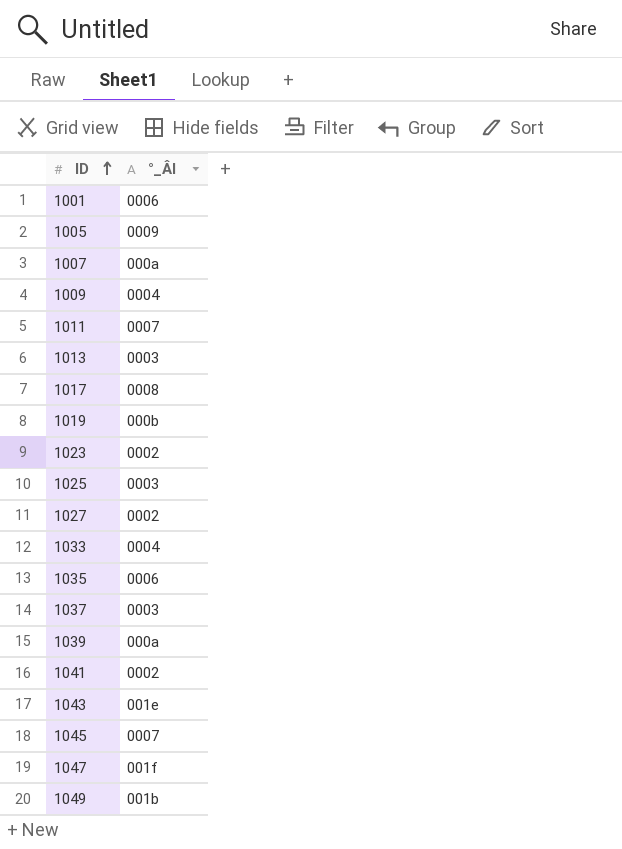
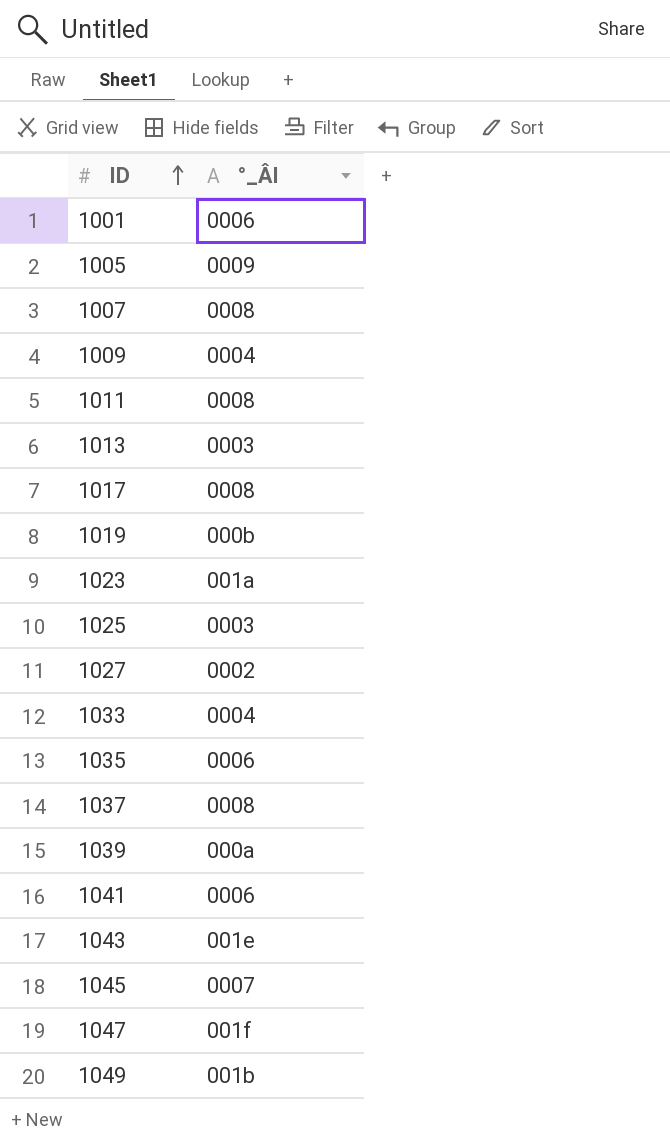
1007 | °_ÂI: 000a -> 0008
1011 | °_ÂI: 0007 -> 0008
1023 | °_ÂI: 0002 -> 001a
1037 | °_ÂI: 0003 -> 0008
1041 | °_ÂI: 0002 -> 0006

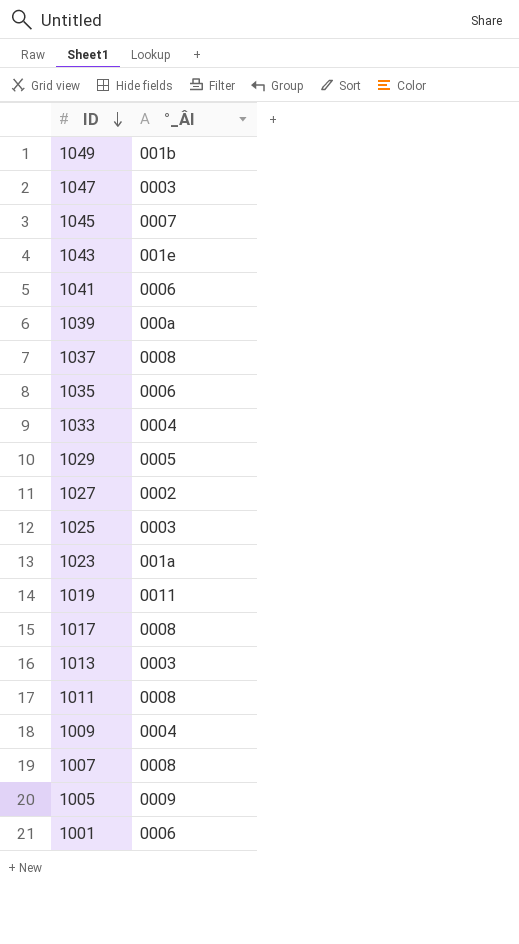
row order: ID ascending -> ID descending
1047 | °_ÂI: 001f -> 0003
row 1029: none -> 0005
1019 | °_ÂI: 000b -> 0011

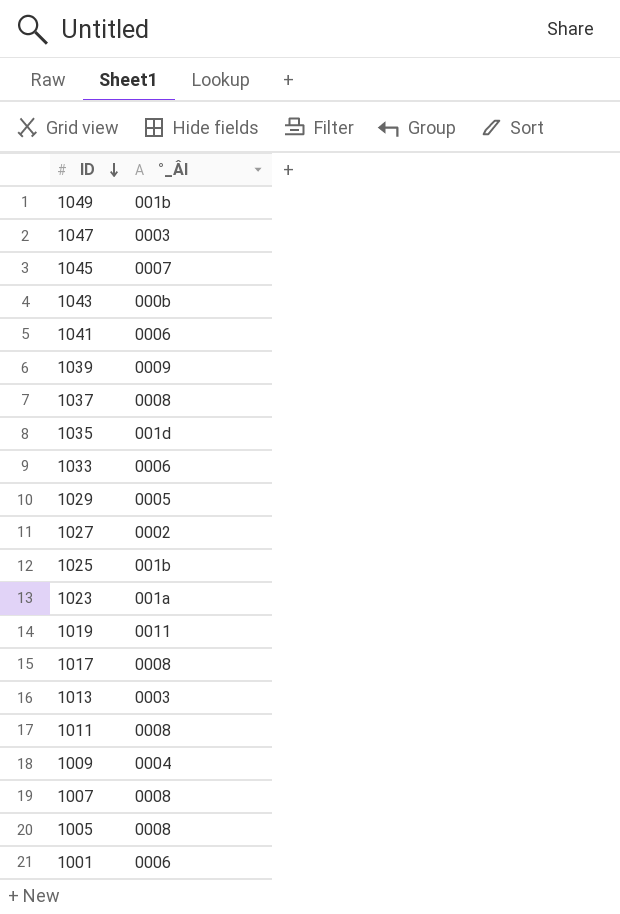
1043 | °_ÂI: 001e -> 000b
1039 | °_ÂI: 000a -> 0009
1035 | °_ÂI: 0006 -> 001d
1033 | °_ÂI: 0004 -> 0006
1025 | °_ÂI: 0003 -> 001b
1005 | °_ÂI: 0009 -> 0008

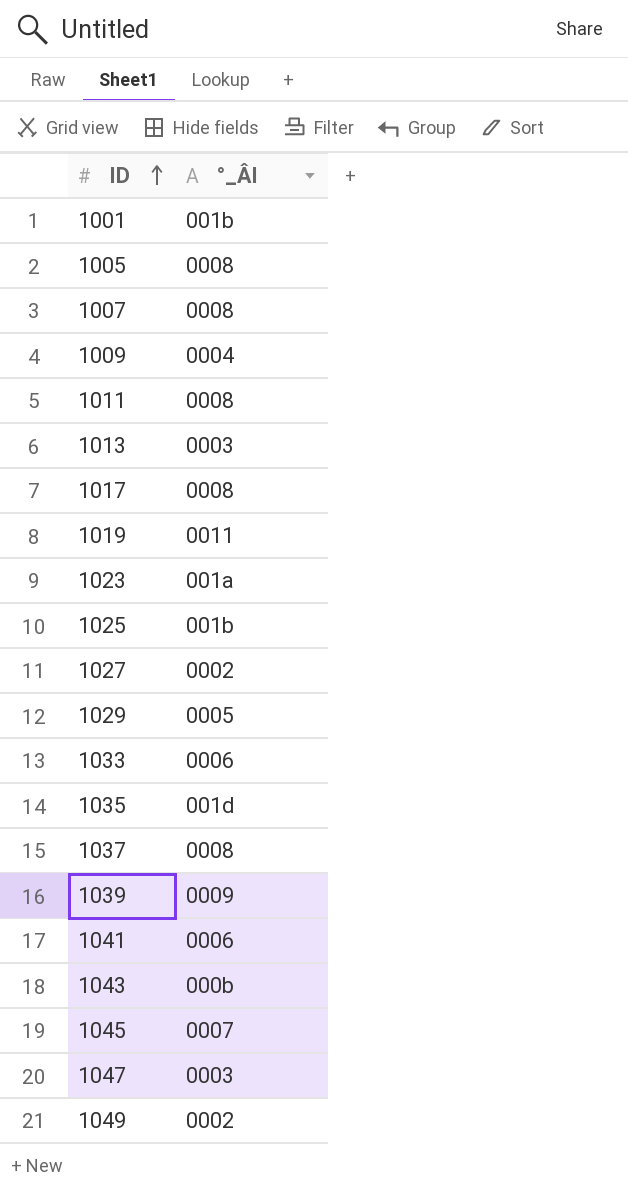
row order: ID descending -> ID ascending
1001 | °_ÂI: 0006 -> 001b
1049 | °_ÂI: 001b -> 0002

